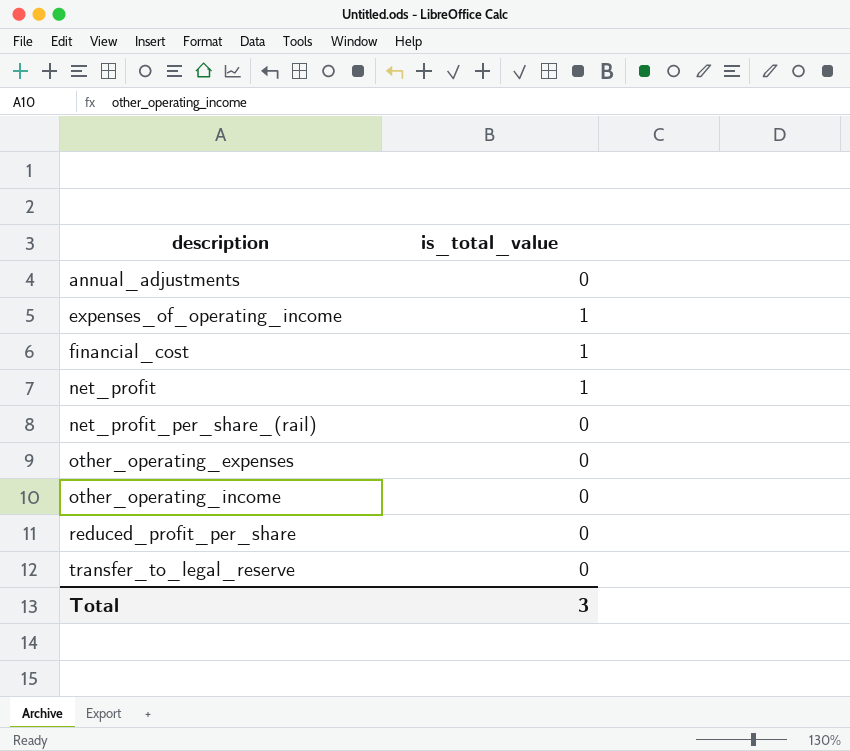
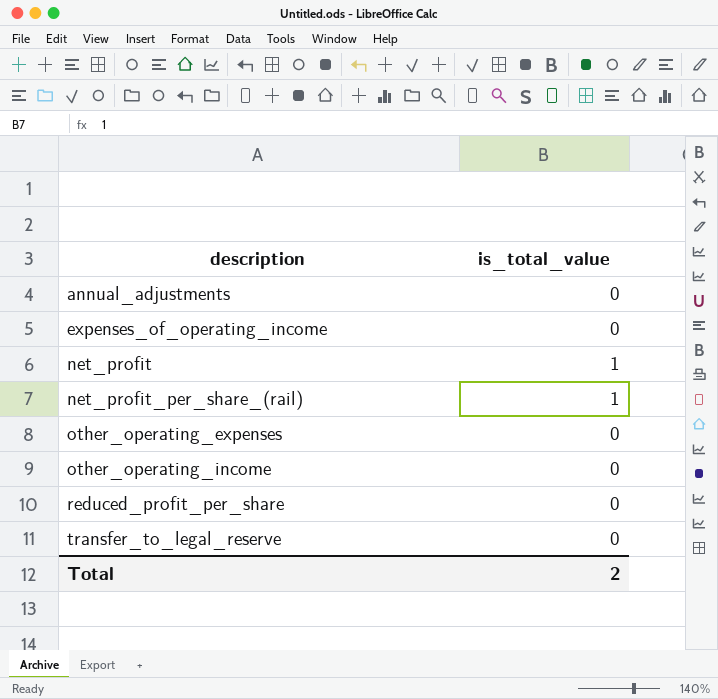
row financial_cost: 1 -> none
expenses_of_operating_income | is_total_value: 1 -> 0
net_profit_per_share_(rail) | is_total_value: 0 -> 1
Total | is_total_value: 3 -> 2

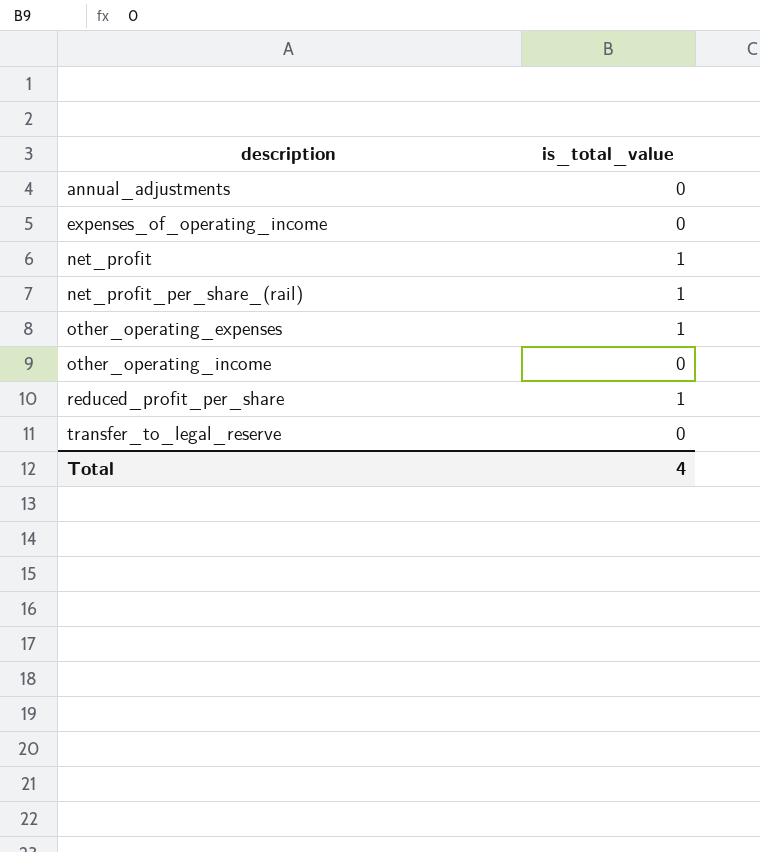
other_operating_expenses | is_total_value: 0 -> 1
reduced_profit_per_share | is_total_value: 0 -> 1
Total | is_total_value: 2 -> 4

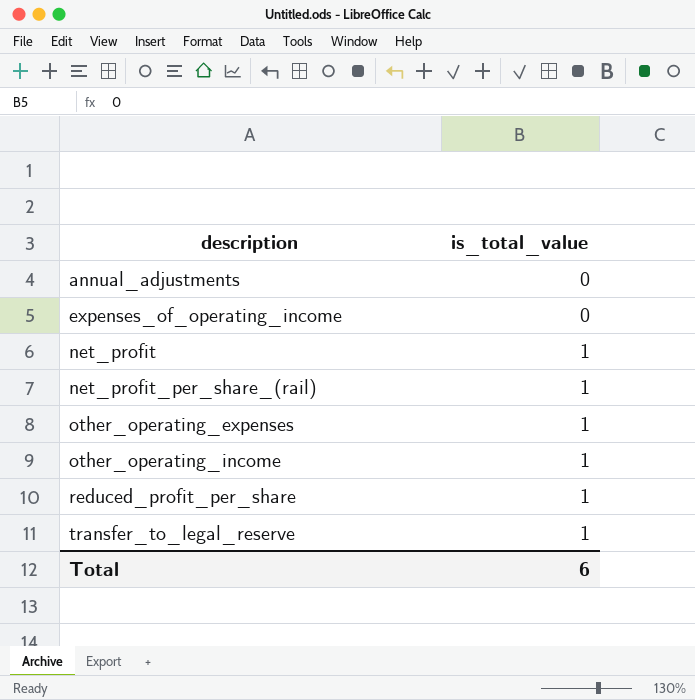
other_operating_income | is_total_value: 0 -> 1
transfer_to_legal_reserve | is_total_value: 0 -> 1
Total | is_total_value: 4 -> 6

